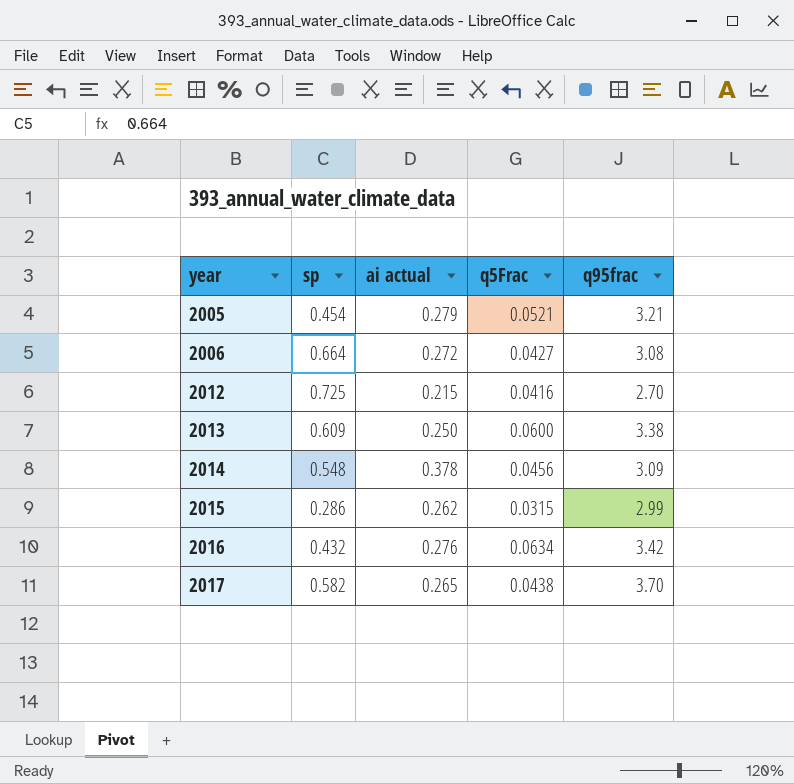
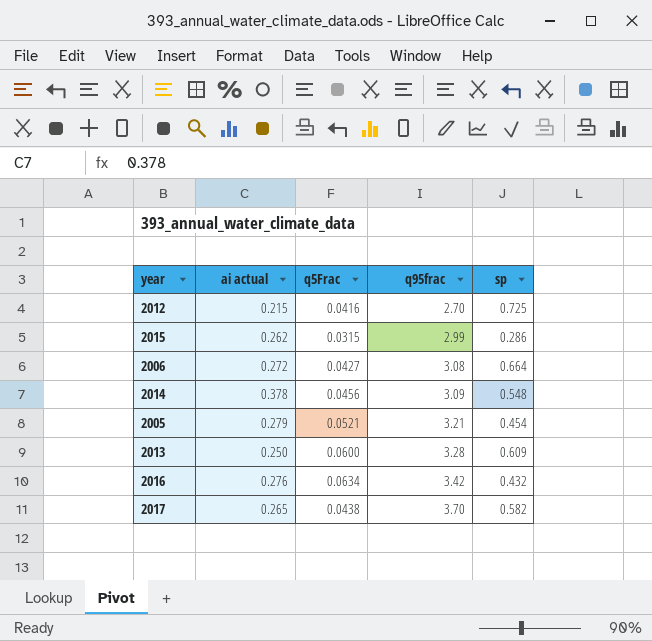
row order: year ascending -> q95frac ascending
column sp | position: 2 -> 5
2013 | q95frac: 3.38 -> 3.28

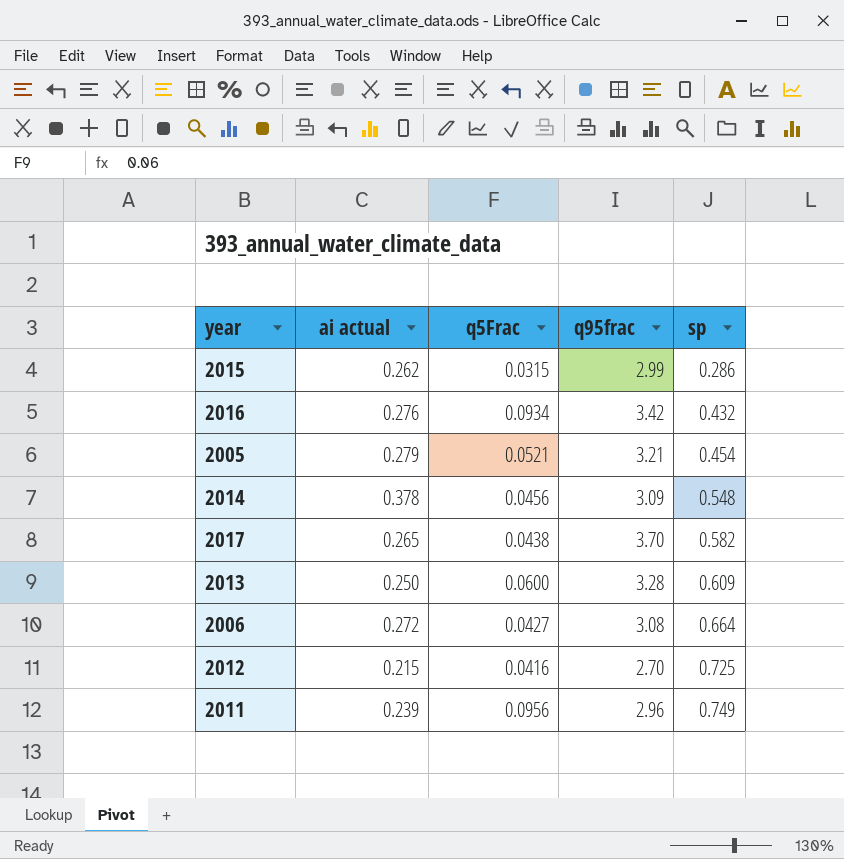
row order: q95frac ascending -> sp ascending
2016 | q5Frac: 0.0634 -> 0.0934
row 2011: none -> 0.239 | 0.0956 | 2.96 | 0.749

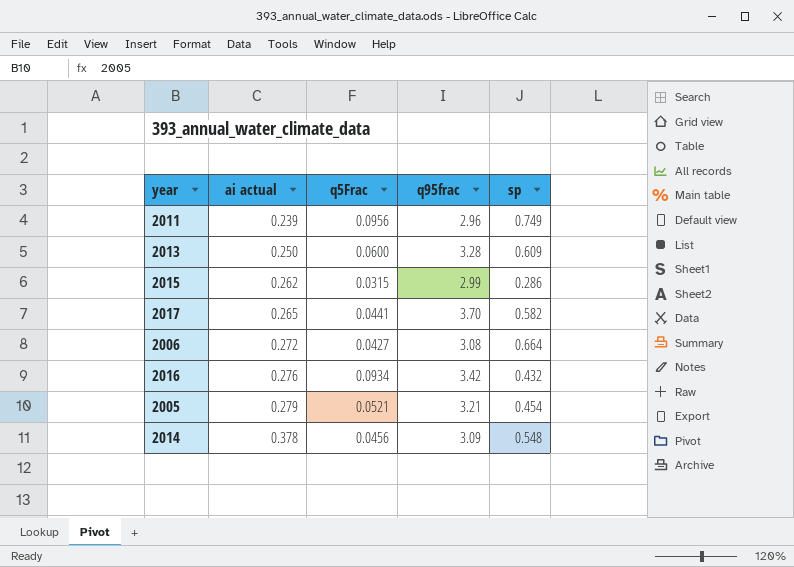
row order: sp ascending -> ai actual ascending
row 2012: 0.215 | 0.0416 | 2.70 | 0.725 -> none
2017 | q5Frac: 0.0438 -> 0.0441

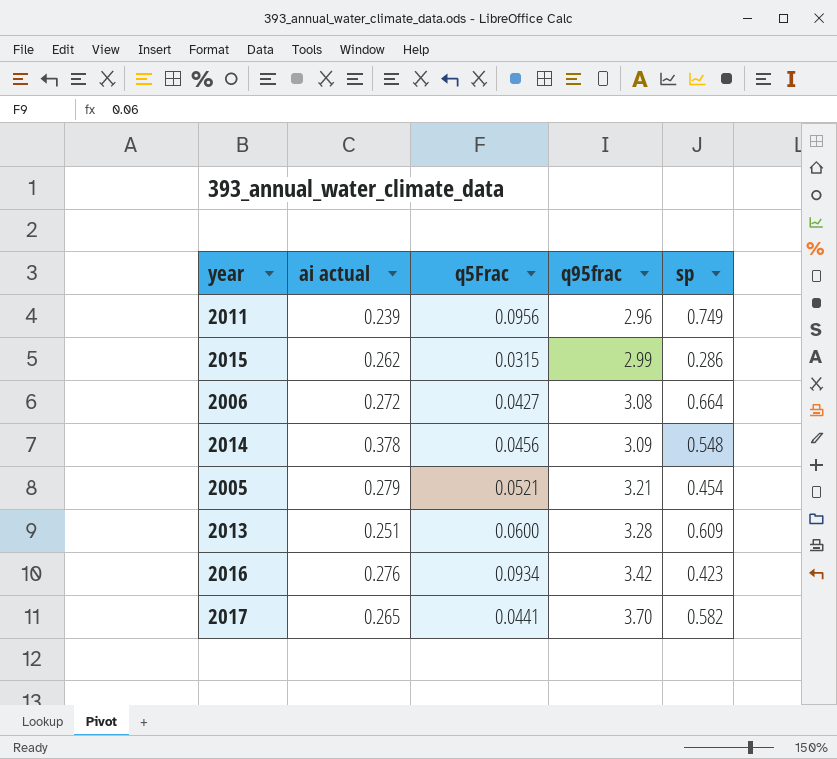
row order: ai actual ascending -> q95frac ascending
2013 | ai actual: 0.250 -> 0.251
2016 | sp: 0.432 -> 0.423

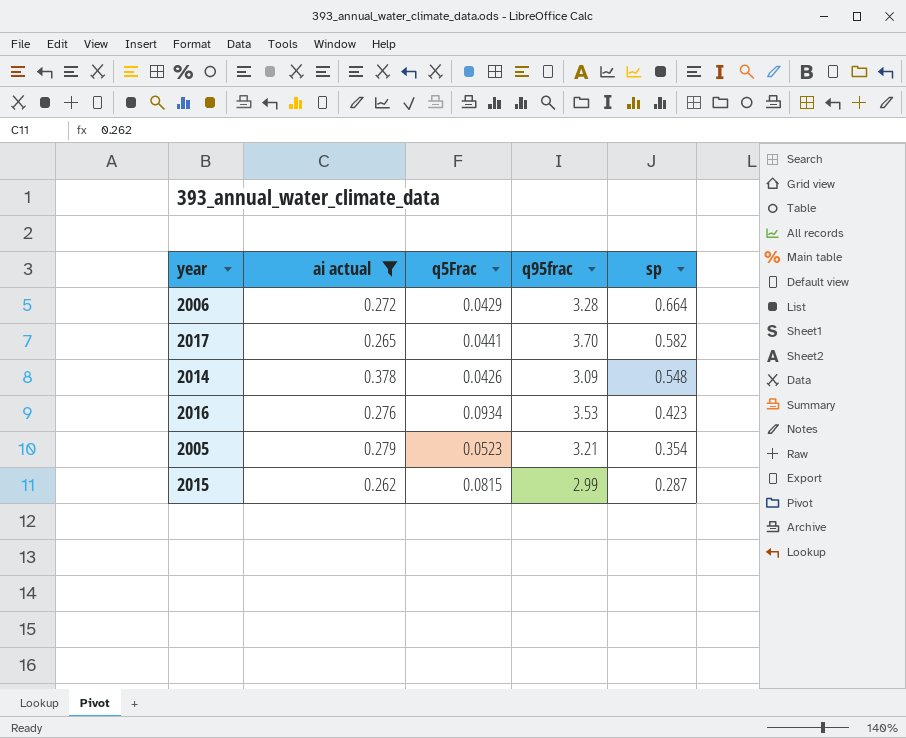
filter: none -> ai actual >= 0.262
row order: q95frac ascending -> sp descending
2006 | q5Frac: 0.0427 -> 0.0429
2006 | q95frac: 3.08 -> 3.28
2014 | q5Frac: 0.0456 -> 0.0426
2016 | q95frac: 3.42 -> 3.53
2005 | q5Frac: 0.0521 -> 0.0523
2005 | sp: 0.454 -> 0.354
2015 | q5Frac: 0.0315 -> 0.0815
2015 | sp: 0.286 -> 0.287

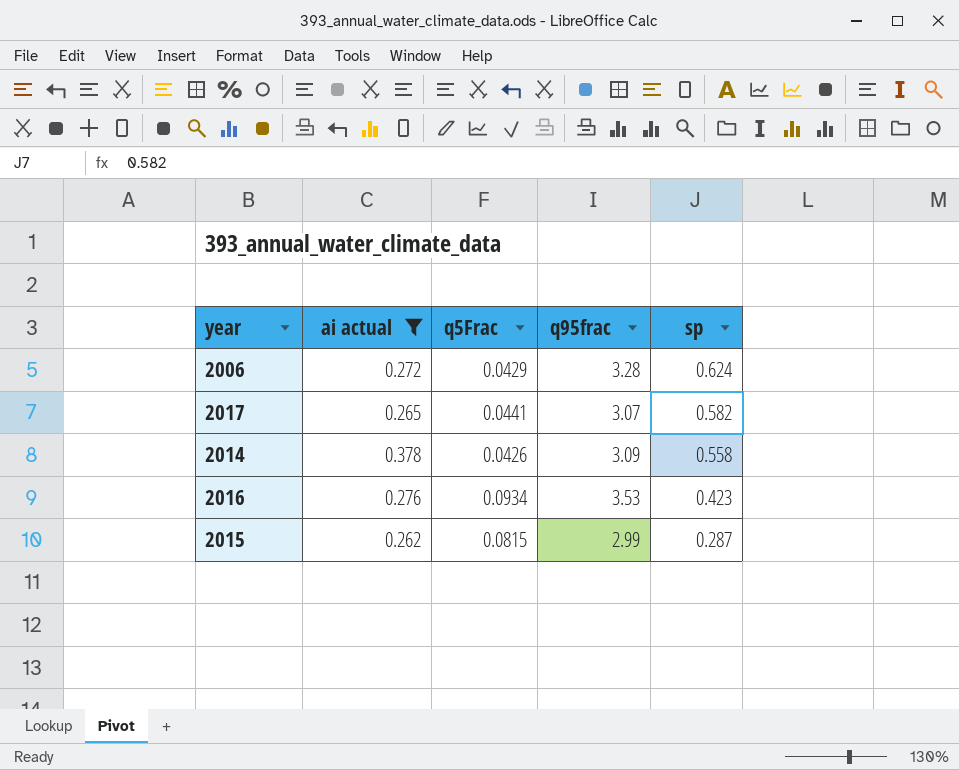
row 2005: 0.279 | 0.0523 | 3.21 | 0.354 -> none
2006 | sp: 0.664 -> 0.624
2017 | q95frac: 3.70 -> 3.07
2014 | sp: 0.548 -> 0.558

